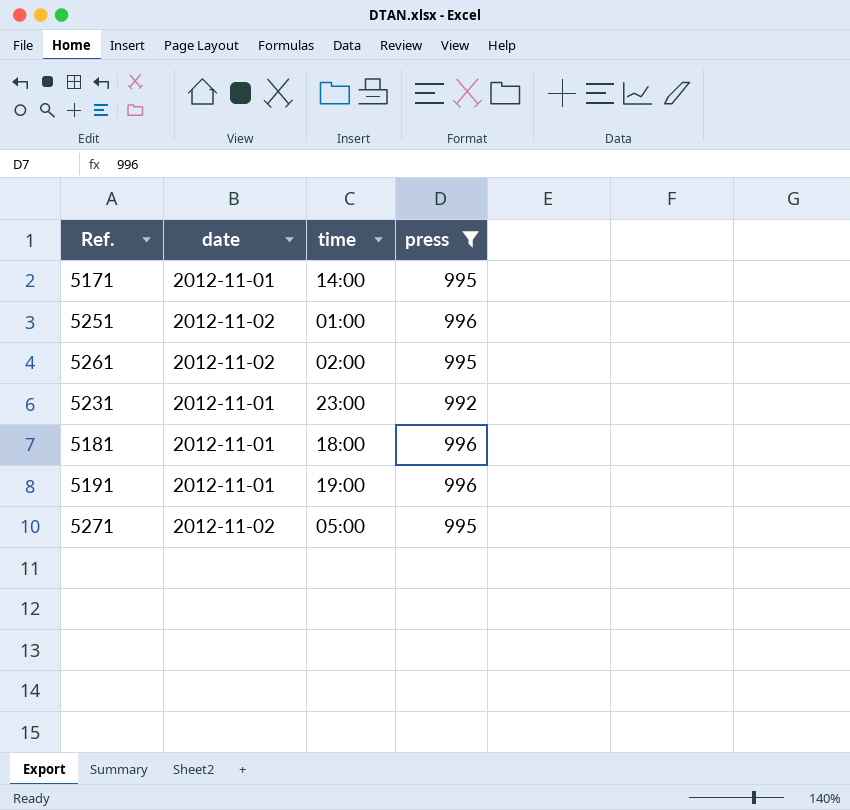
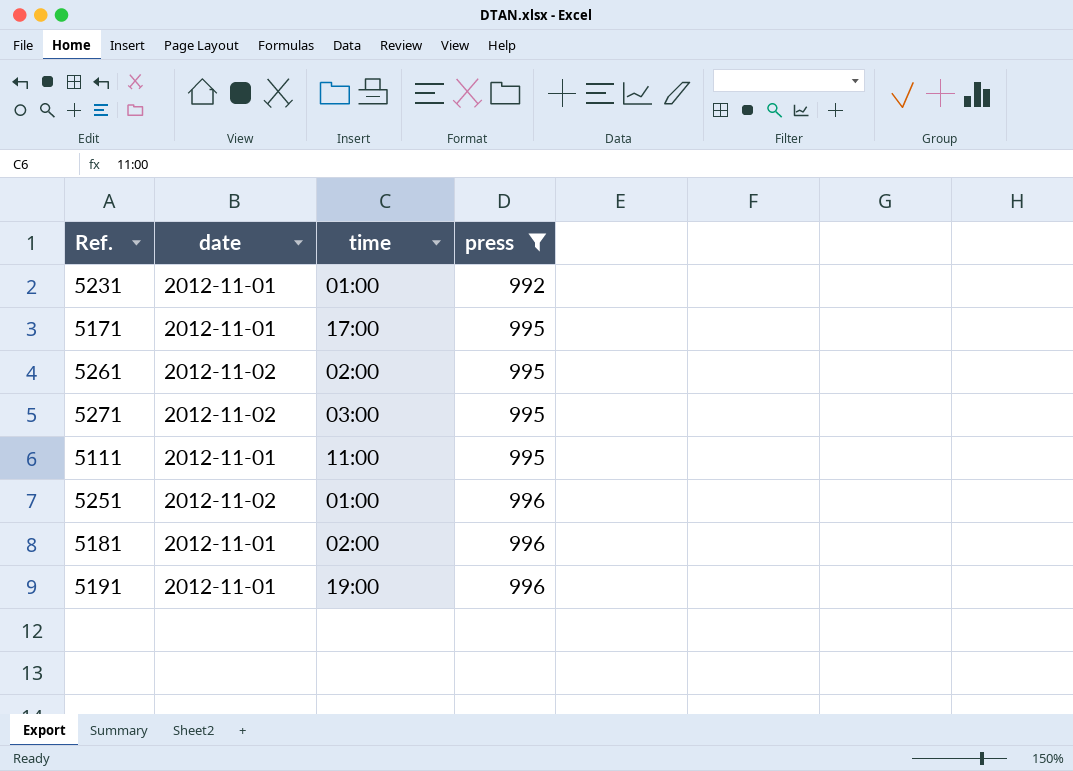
row order: none -> press ascending
5231 | time: 23:00 -> 01:00
5171 | time: 14:00 -> 17:00
5271 | time: 05:00 -> 03:00
row 5111: none -> 2012-11-01 | 11:00 | 995
5181 | time: 18:00 -> 02:00

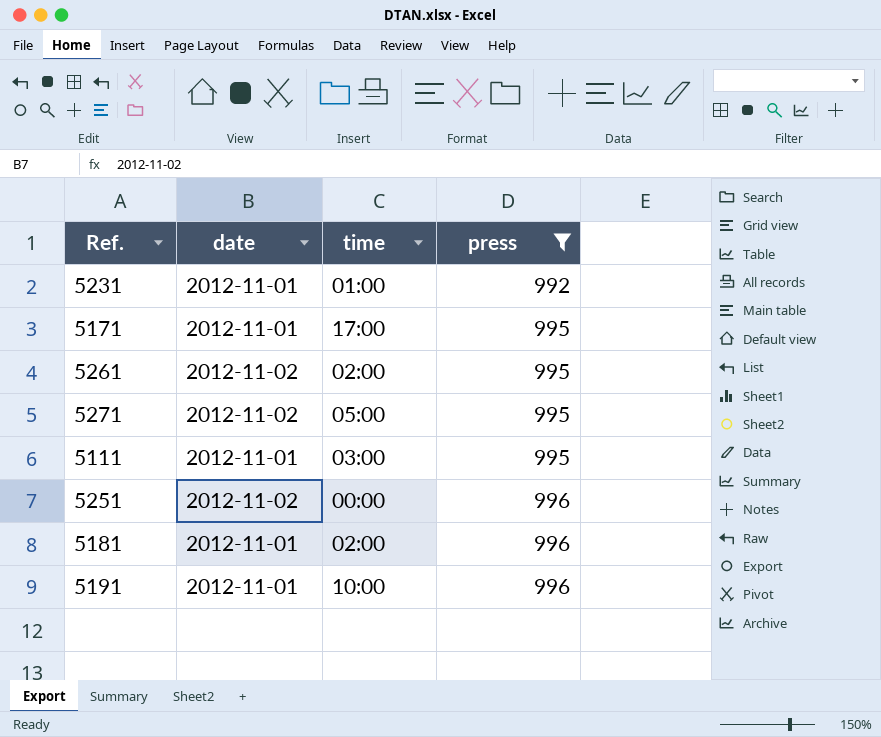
5271 | time: 03:00 -> 05:00
5111 | time: 11:00 -> 03:00
5251 | time: 01:00 -> 00:00
5191 | time: 19:00 -> 10:00

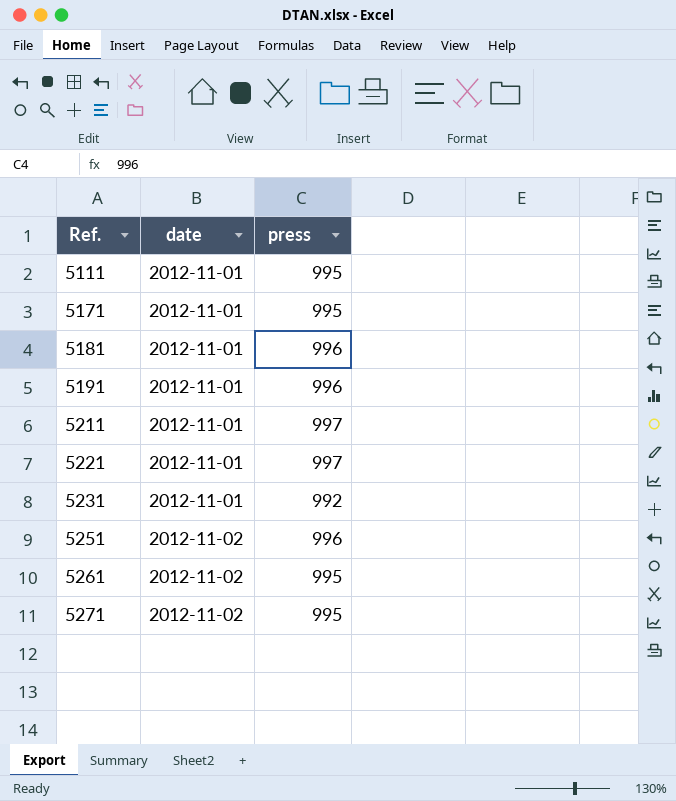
filter: press != 997 -> none
row order: press ascending -> Ref. ascending
column time | position: 3 -> none

